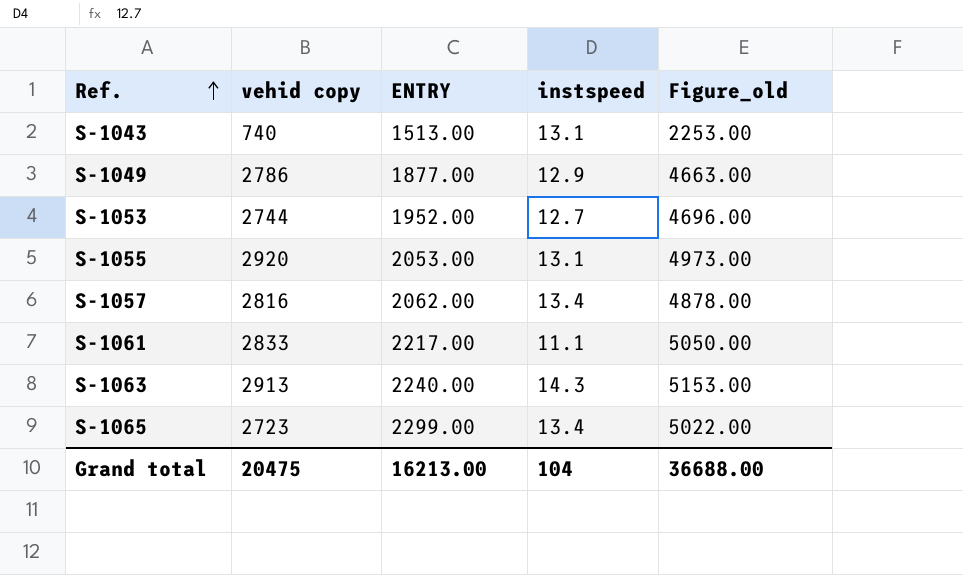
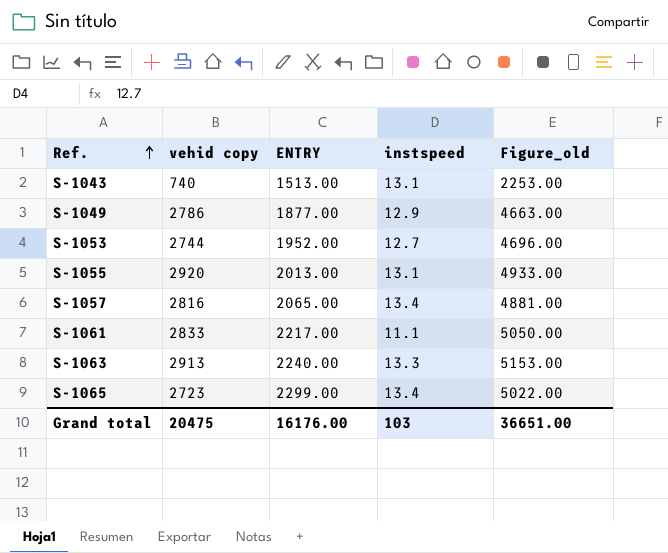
S-1055 | ENTRY: 2053.00 -> 2013.00
S-1055 | Figure_old: 4973.00 -> 4933.00
S-1057 | ENTRY: 2062.00 -> 2065.00
S-1057 | Figure_old: 4878.00 -> 4881.00
S-1063 | instspeed: 14.3 -> 13.3
Grand total | ENTRY: 16213.00 -> 16176.00
Grand total | instspeed: 104 -> 103
Grand total | Figure_old: 36688.00 -> 36651.00

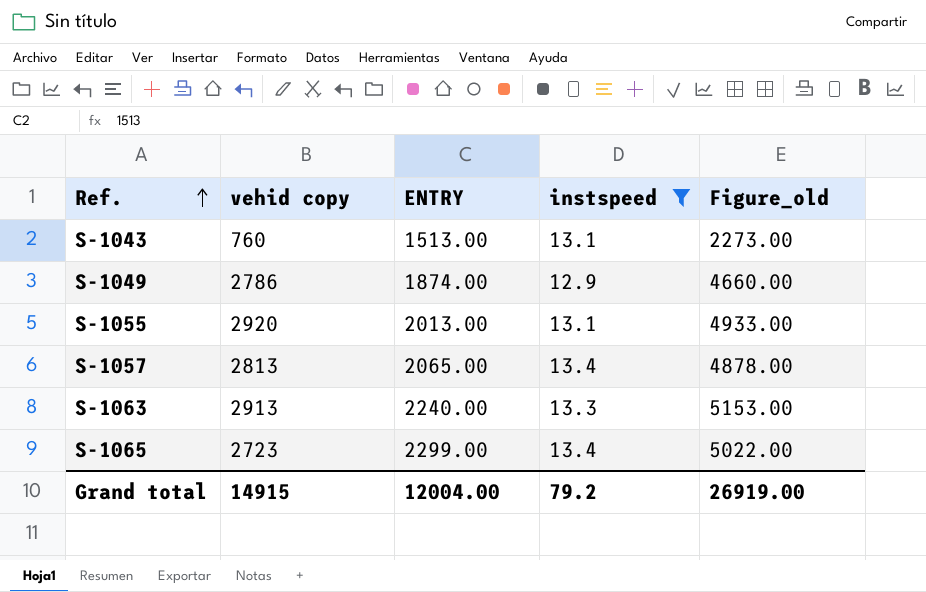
filter: none -> instspeed >= 12.9
S-1043 | vehid copy: 740 -> 760
S-1043 | Figure_old: 2253.00 -> 2273.00
S-1049 | ENTRY: 1877.00 -> 1874.00
S-1049 | Figure_old: 4663.00 -> 4660.00
S-1057 | vehid copy: 2816 -> 2813
S-1057 | Figure_old: 4881.00 -> 4878.00
Grand total | vehid copy: 20475 -> 14915
Grand total | ENTRY: 16176.00 -> 12004.00
Grand total | instspeed: 103 -> 79.2
Grand total | Figure_old: 36651.00 -> 26919.00

